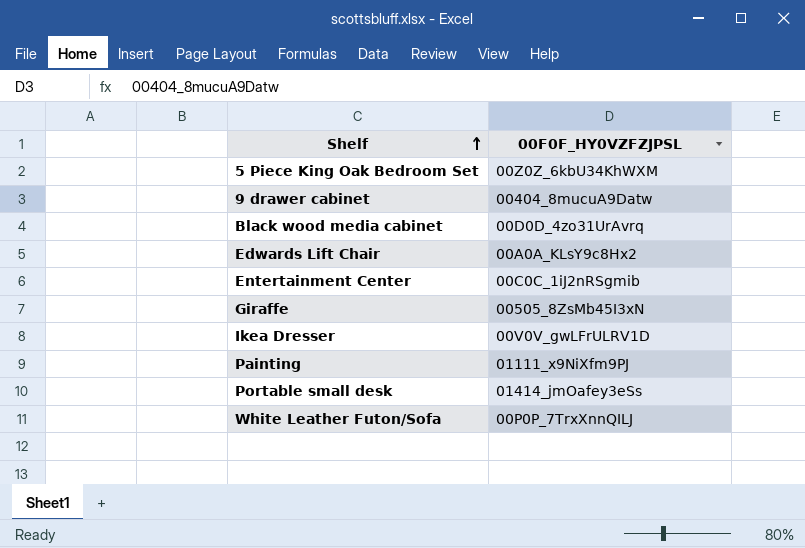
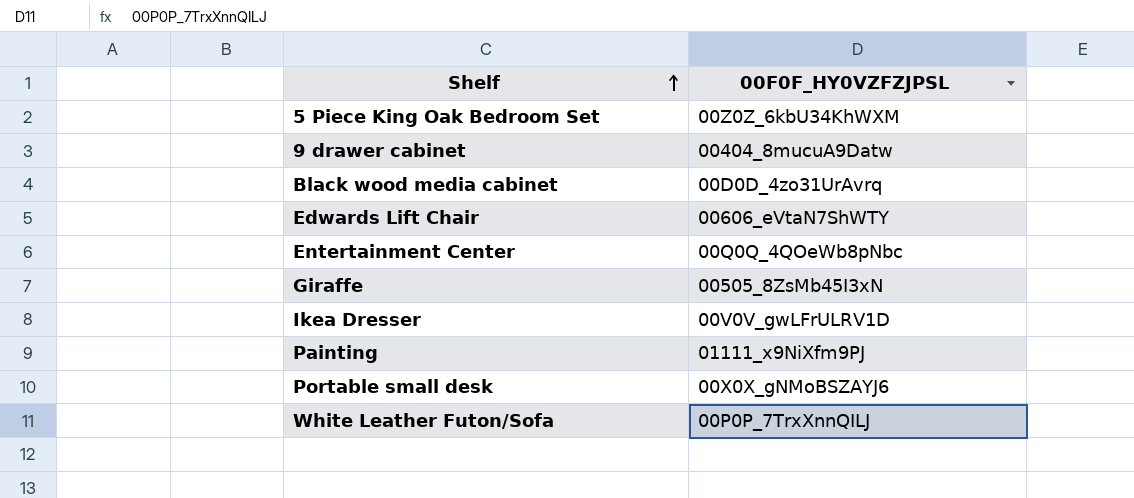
Edwards Lift Chair | 00F0F_HY0VZFZJPSL: 00A0A_KLsY9c8Hx2 -> 00606_eVtaN7ShWTY
Entertainment Center | 00F0F_HY0VZFZJPSL: 00C0C_1iJ2nRSgmib -> 00Q0Q_4QOeWb8pNbc
Portable small desk | 00F0F_HY0VZFZJPSL: 01414_jmOafey3eSs -> 00X0X_gNMoBSZAYJ6

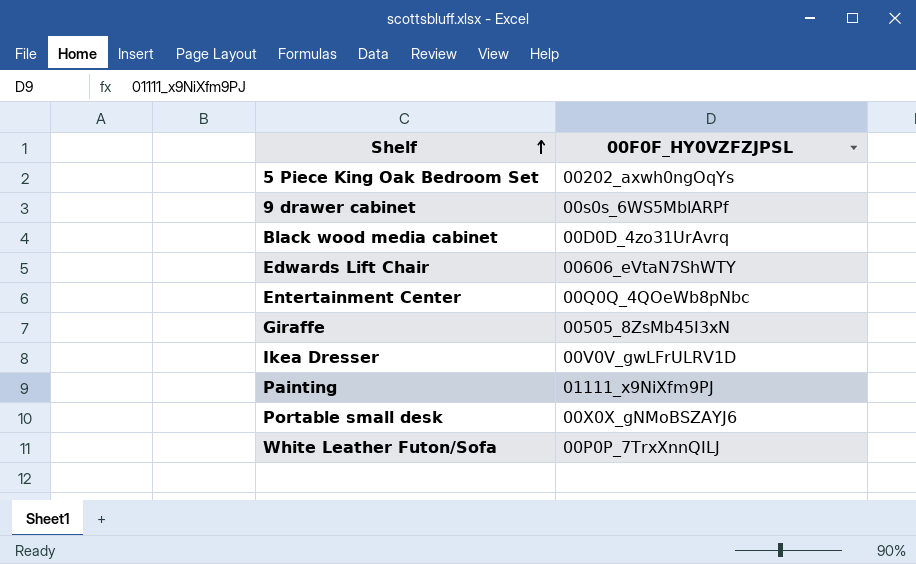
5 Piece King Oak Bedroom Set | 00F0F_HY0VZFZJPSL: 00Z0Z_6kbU34KhWXM -> 00202_axwh0ngOqYs
9 drawer cabinet | 00F0F_HY0VZFZJPSL: 00404_8mucuA9Datw -> 00s0s_6WS5MblARPf

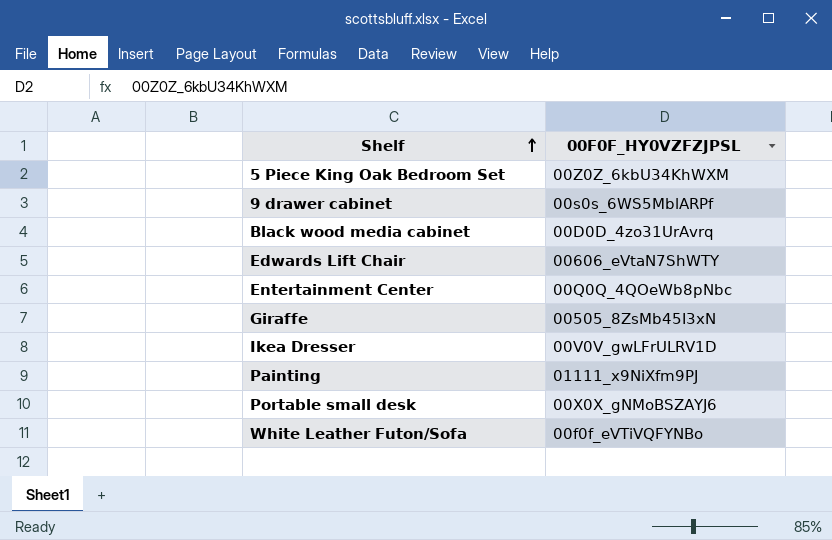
5 Piece King Oak Bedroom Set | 00F0F_HY0VZFZJPSL: 00202_axwh0ngOqYs -> 00Z0Z_6kbU34KhWXM
White Leather Futon/Sofa | 00F0F_HY0VZFZJPSL: 00P0P_7TrxXnnQILJ -> 00f0f_eVTiVQFYNBo

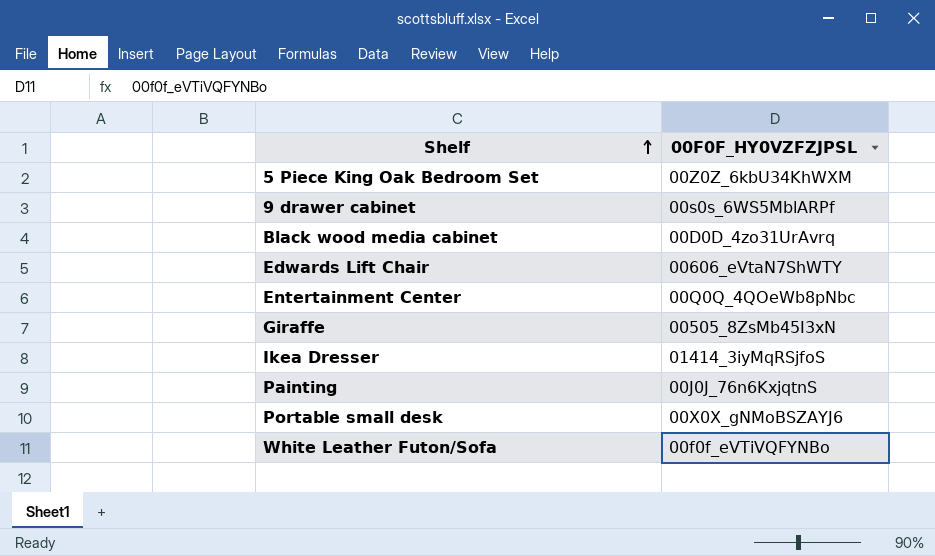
Ikea Dresser | 00F0F_HY0VZFZJPSL: 00V0V_gwLFrULRV1D -> 01414_3iyMqRSjfoS
Painting | 00F0F_HY0VZFZJPSL: 01111_x9NiXfm9PJ -> 00J0J_76n6KxjqtnS

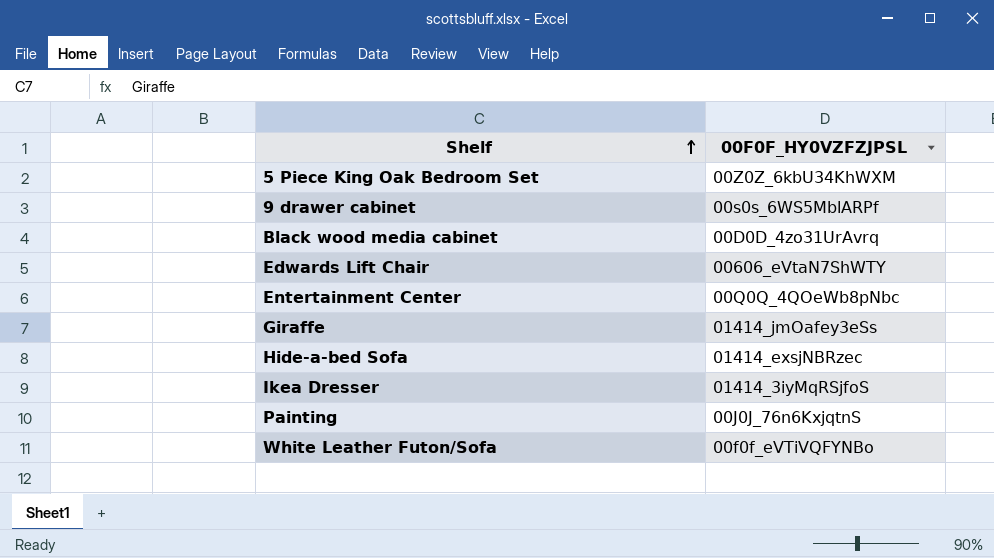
row Portable small desk: 00X0X_gNMoBSZAYJ6 -> none
Giraffe | 00F0F_HY0VZFZJPSL: 00505_8ZsMb45I3xN -> 01414_jmOafey3eSs
row Hide-a-bed Sofa: none -> 01414_exsjNBRzec

